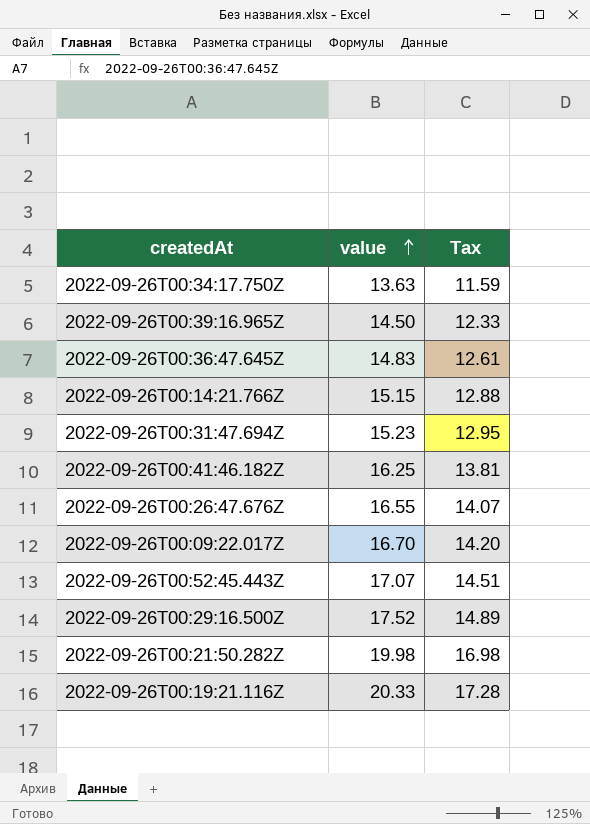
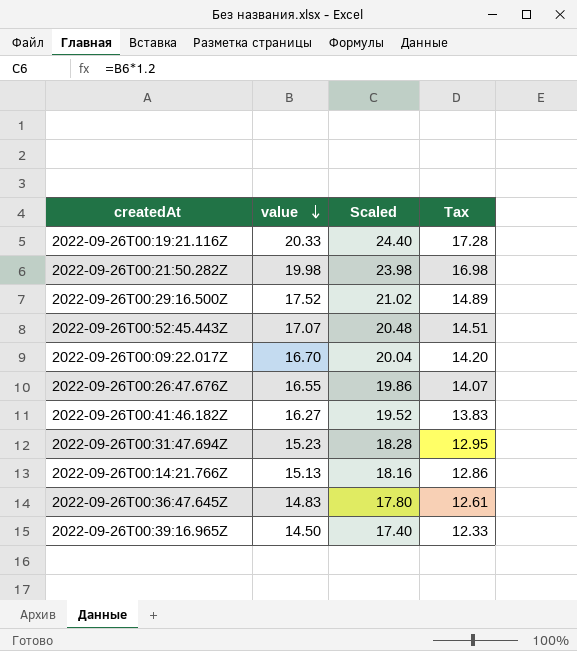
row order: value ascending -> value descending
column Scaled | formula: none -> [value] * 1.2
row 2022-09-26T00:34:17.750Z: 13.63 | 11.59 -> none
2022-09-26T00:41:46.182Z | value: 16.25 -> 16.27
2022-09-26T00:41:46.182Z | Tax: 13.81 -> 13.83
2022-09-26T00:14:21.766Z | value: 15.15 -> 15.13
2022-09-26T00:14:21.766Z | Tax: 12.88 -> 12.86

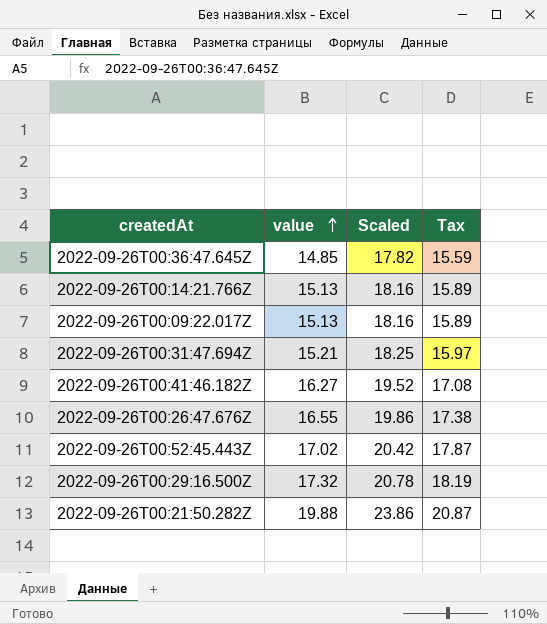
row order: value descending -> value ascending
column Tax | formula: [value] * 0.85 -> [value] * 1.05
row 2022-09-26T00:19:21.116Z: 20.33 | 24.40 | 17.28 -> none
row 2022-09-26T00:39:16.965Z: 14.50 | 17.40 | 12.33 -> none
2022-09-26T00:36:47.645Z | value: 14.83 -> 14.85
2022-09-26T00:36:47.645Z | Scaled: 17.80 -> 17.82
2022-09-26T00:09:22.017Z | value: 16.70 -> 15.13
2022-09-26T00:09:22.017Z | Scaled: 20.04 -> 18.16
2022-09-26T00:31:47.694Z | value: 15.23 -> 15.21
2022-09-26T00:31:47.694Z | Scaled: 18.28 -> 18.25
2022-09-26T00:52:45.443Z | value: 17.07 -> 17.02
2022-09-26T00:52:45.443Z | Scaled: 20.48 -> 20.42
2022-09-26T00:29:16.500Z | value: 17.52 -> 17.32
2022-09-26T00:29:16.500Z | Scaled: 21.02 -> 20.78
2022-09-26T00:21:50.282Z | value: 19.98 -> 19.88
2022-09-26T00:21:50.282Z | Scaled: 23.98 -> 23.86

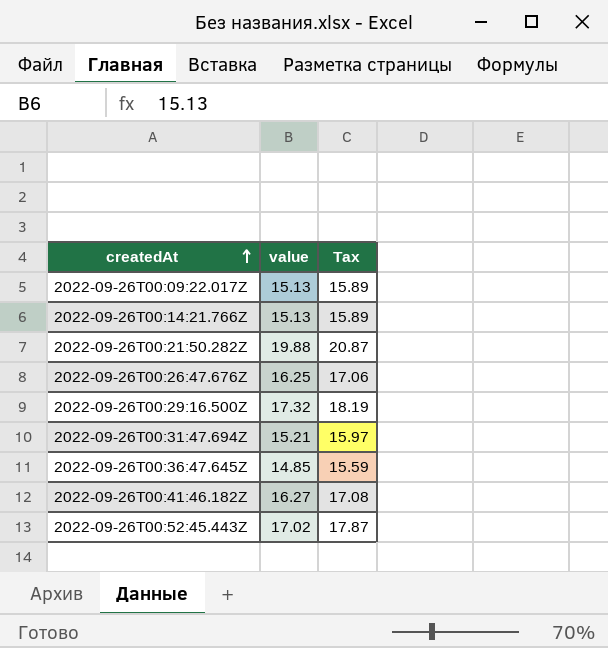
row order: value ascending -> createdAt ascending
column Scaled | formula: [value] * 1.2 -> none
2022-09-26T00:26:47.676Z | value: 16.55 -> 16.25
2022-09-26T00:26:47.676Z | Tax: 17.38 -> 17.06

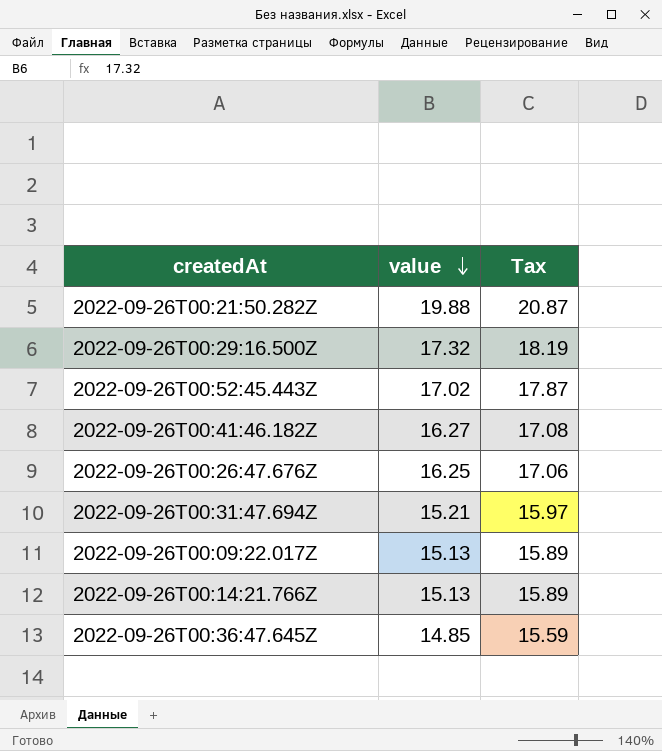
row order: createdAt ascending -> value descending

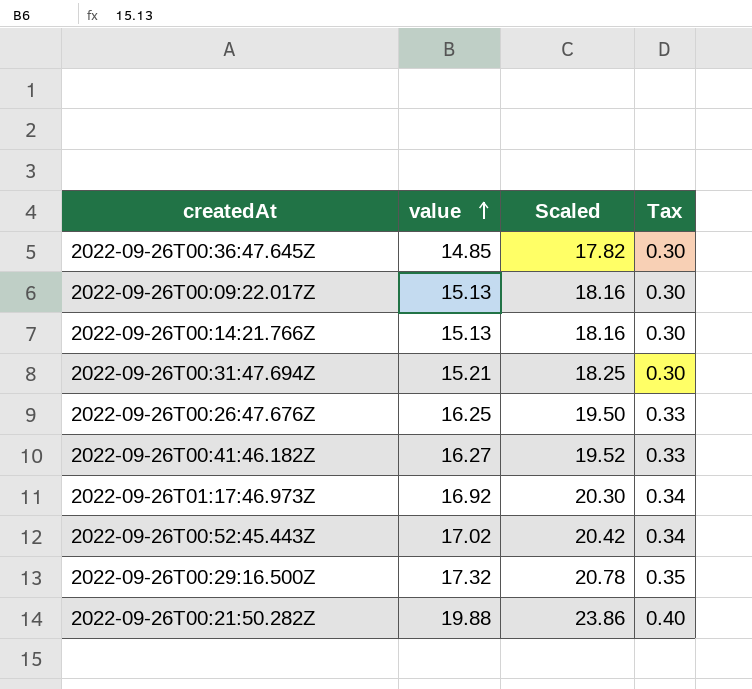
row order: value descending -> value ascending
column Scaled | formula: none -> [value] * 1.2
column Tax | formula: [value] * 1.05 -> [value] * 0.02
row 2022-09-26T01:17:46.973Z: none -> 16.92 | 20.30 | 0.34

